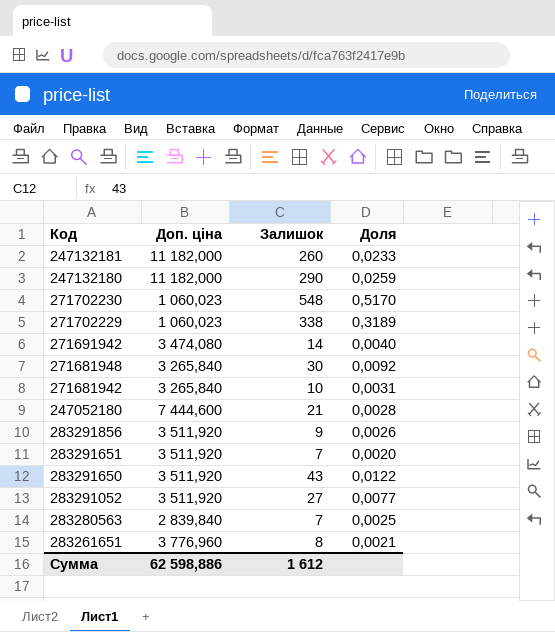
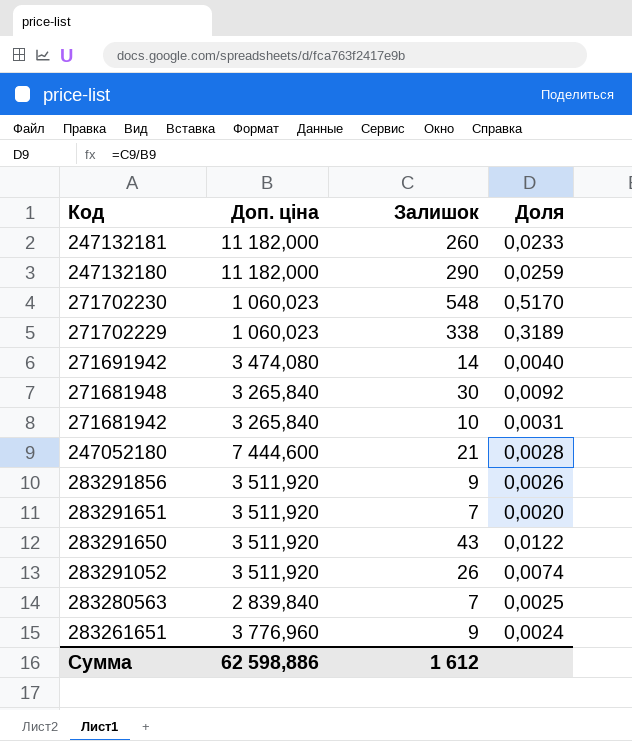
283291052 | Залишок: 27 -> 26
283291052 | Доля: 0,0077 -> 0,0074
283261651 | Залишок: 8 -> 9
283261651 | Доля: 0,0021 -> 0,0024

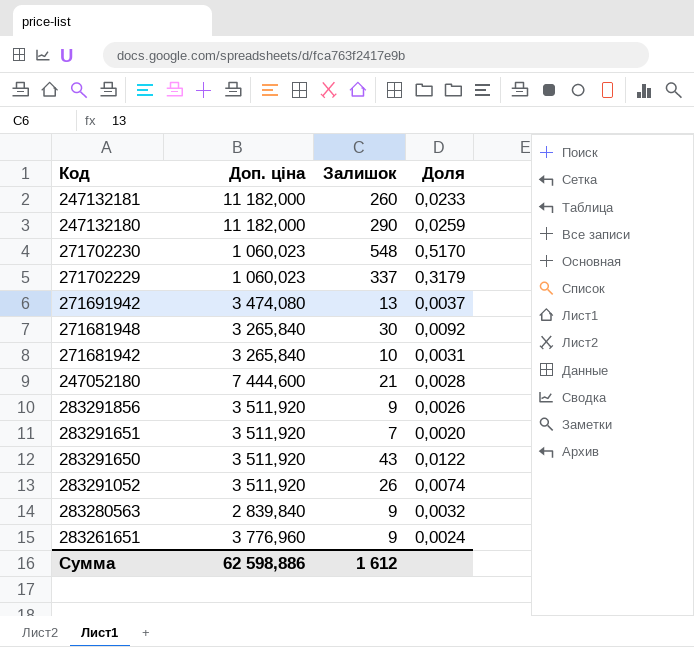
271702229 | Залишок: 338 -> 337
271702229 | Доля: 0,3189 -> 0,3179
271691942 | Залишок: 14 -> 13
271691942 | Доля: 0,0040 -> 0,0037
283280563 | Залишок: 7 -> 9
283280563 | Доля: 0,0025 -> 0,0032

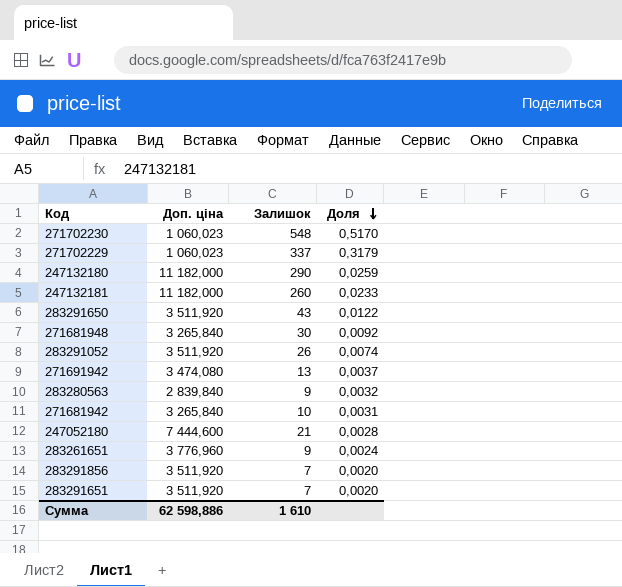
row order: none -> Доля descending
283291856 | Залишок: 9 -> 7
283291856 | Доля: 0,0026 -> 0,0020
Сумма | Залишок: 1 612 -> 1 610

